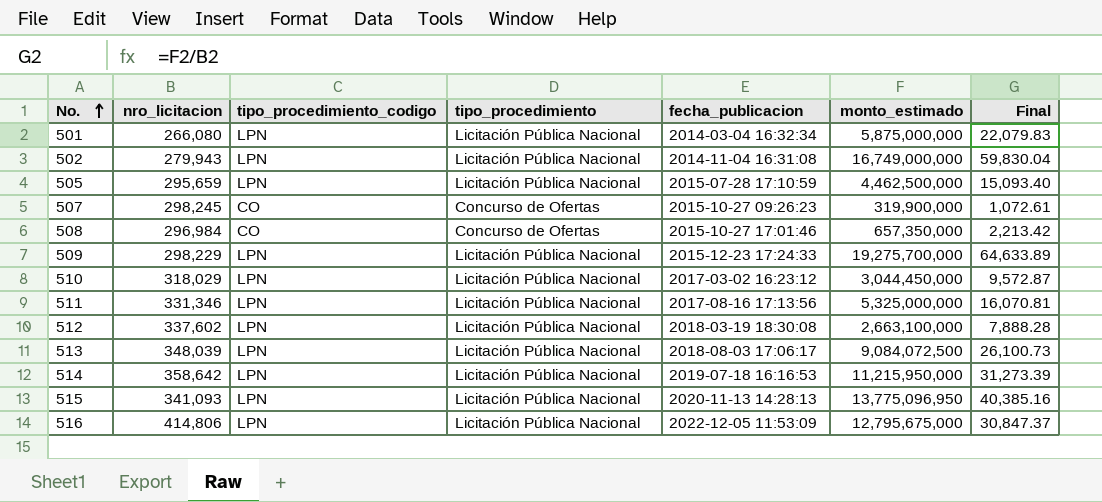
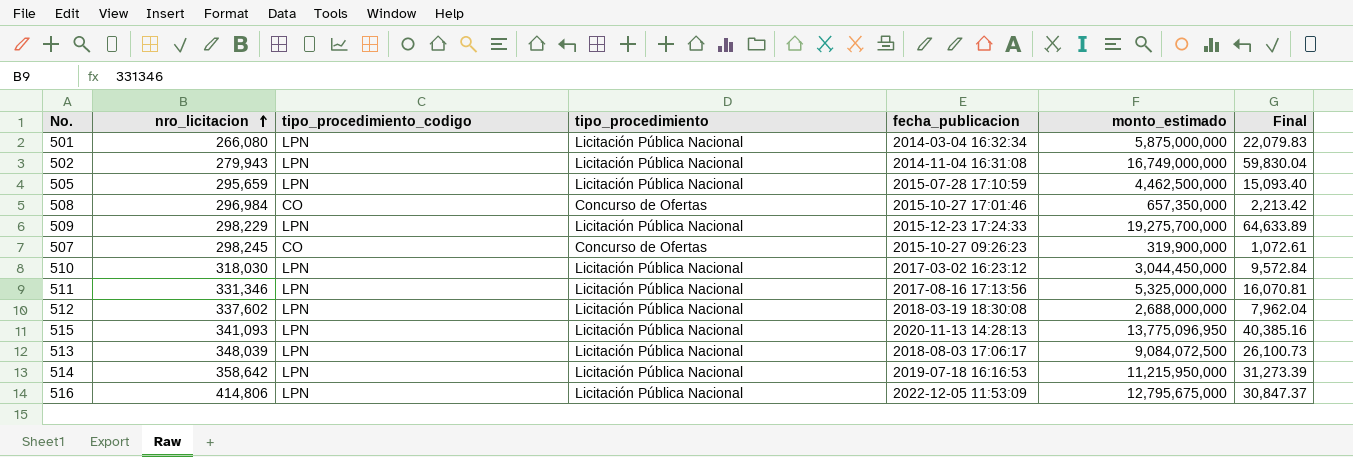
row order: No. ascending -> nro_licitacion ascending
510 | nro_licitacion: 318,029 -> 318,030
510 | Final: 9,572.87 -> 9,572.84
512 | monto_estimado: 2,663,100,000 -> 2,688,000,000
512 | Final: 7,888.28 -> 7,962.04

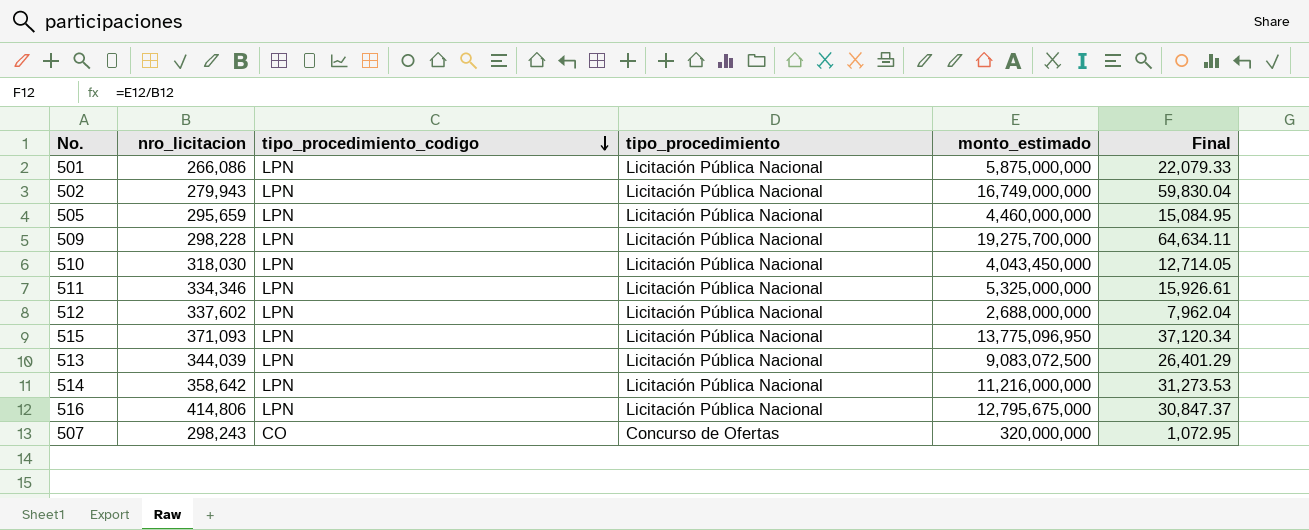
row order: nro_licitacion ascending -> tipo_procedimiento_codigo descending
column fecha_publicacion | position: 5 -> none
row 508: 296,984 | CO | Concurso de Ofertas | 2015-10-27 17:01:46 | 657,350,000 | 2,213.42 -> none
501 | nro_licitacion: 266,080 -> 266,086
501 | Final: 22,079.83 -> 22,079.33
505 | monto_estimado: 4,462,500,000 -> 4,460,000,000
505 | Final: 15,093.40 -> 15,084.95
509 | nro_licitacion: 298,229 -> 298,228
509 | Final: 64,633.89 -> 64,634.11
510 | monto_estimado: 3,044,450,000 -> 4,043,450,000
510 | Final: 9,572.84 -> 12,714.05
511 | nro_licitacion: 331,346 -> 334,346
511 | Final: 16,070.81 -> 15,926.61
515 | nro_licitacion: 341,093 -> 371,093
515 | Final: 40,385.16 -> 37,120.34
513 | nro_licitacion: 348,039 -> 344,039
513 | monto_estimado: 9,084,072,500 -> 9,083,072,500
513 | Final: 26,100.73 -> 26,401.29
514 | monto_estimado: 11,215,950,000 -> 11,216,000,000
514 | Final: 31,273.39 -> 31,273.53
507 | nro_licitacion: 298,245 -> 298,243
507 | monto_estimado: 319,900,000 -> 320,000,000
507 | Final: 1,072.61 -> 1,072.95

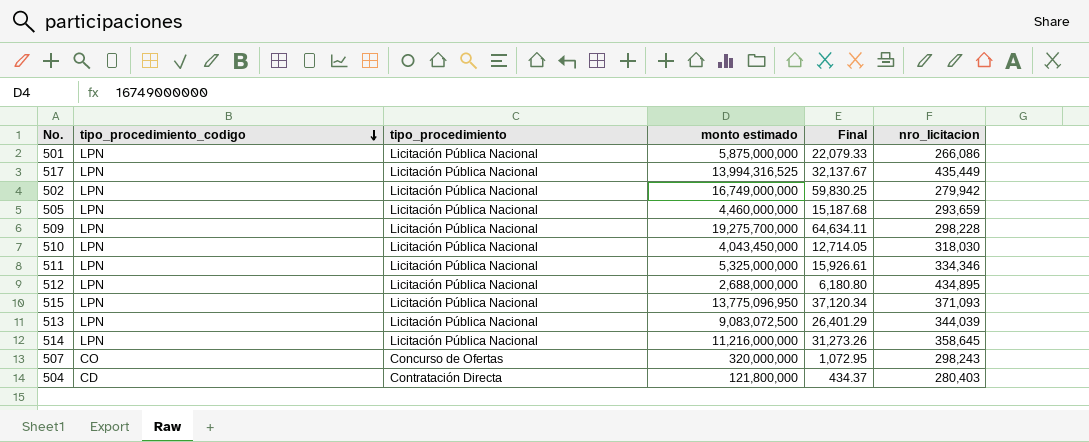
column name: monto_estimado -> monto estimado
column nro_licitacion | position: 2 -> 6
row 516: 414,806 | LPN | Licitación Pública Nacional | 12,795,675,000 | 30,847.37 -> none
row 517: none -> LPN | Licitación Pública Nacional | 13,994,316,525 | 32,137.67 | 435,449
502 | Final: 59,830.04 -> 59,830.25
502 | nro_licitacion: 279,943 -> 279,942
505 | Final: 15,084.95 -> 15,187.68
505 | nro_licitacion: 295,659 -> 293,659
512 | Final: 7,962.04 -> 6,180.80
512 | nro_licitacion: 337,602 -> 434,895
514 | Final: 31,273.53 -> 31,273.26
514 | nro_licitacion: 358,642 -> 358,645
row 504: none -> CD | Contratación Directa | 121,800,000 | 434.37 | 280,403

